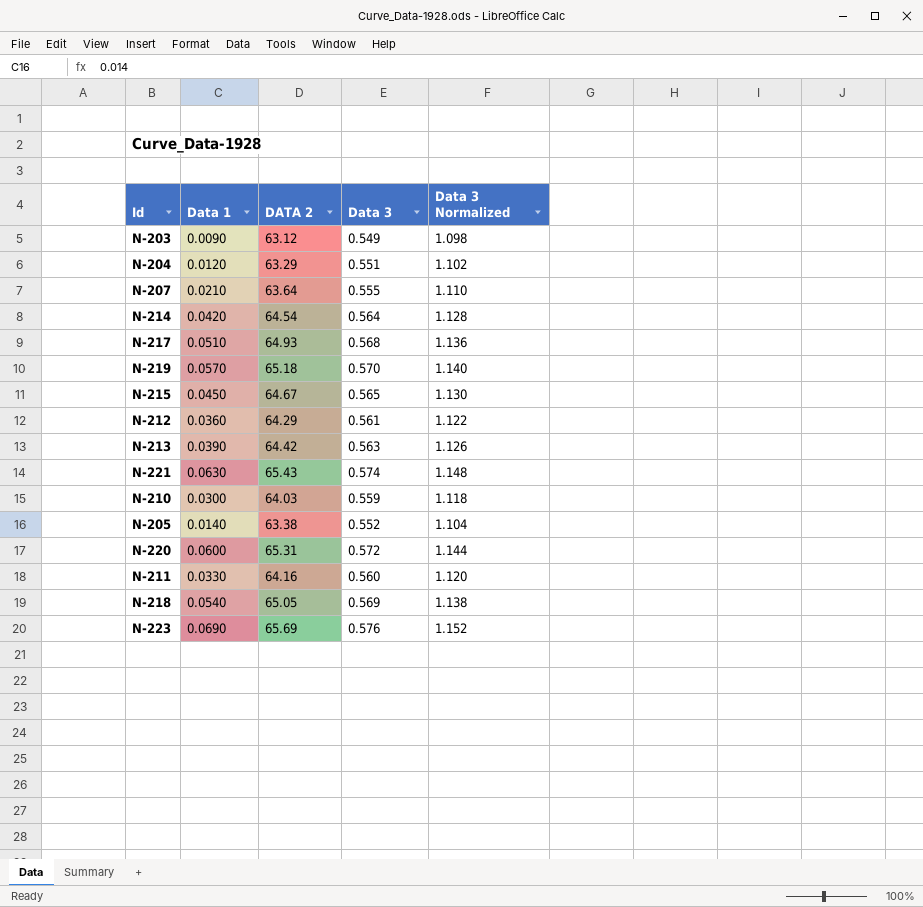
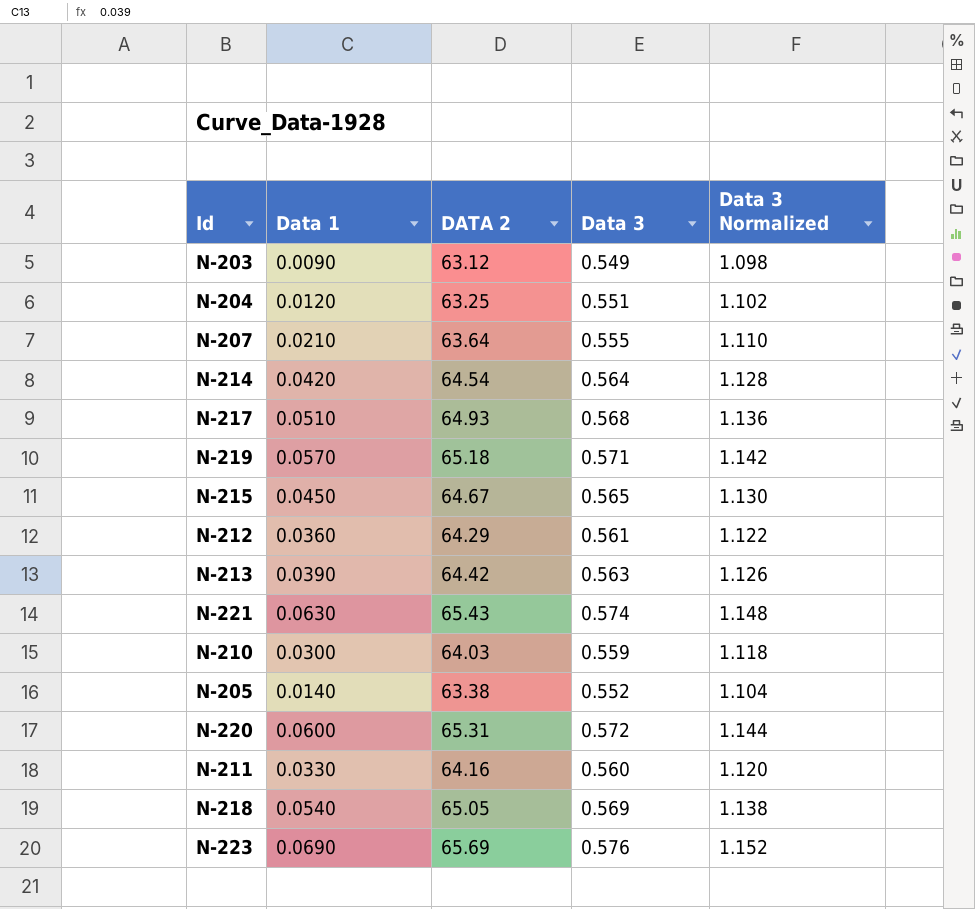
N-204 | DATA 2: 63.29 -> 63.25
N-219 | Data 3: 0.570 -> 0.571
N-219 | Data 3 Normalized: 1.140 -> 1.142

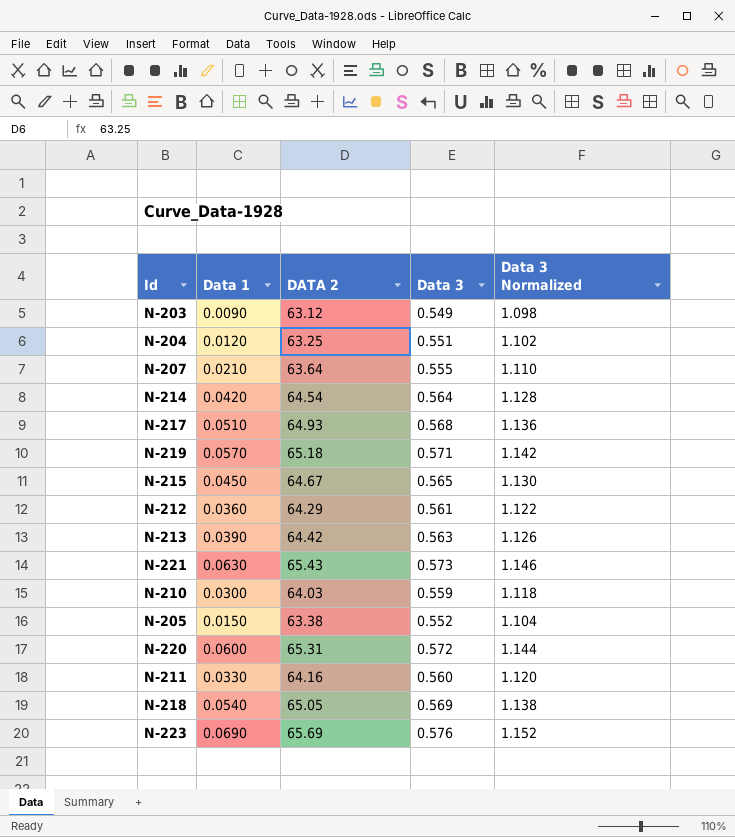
N-221 | Data 3: 0.574 -> 0.573
N-221 | Data 3 Normalized: 1.148 -> 1.146
N-205 | Data 1: 0.0140 -> 0.0150

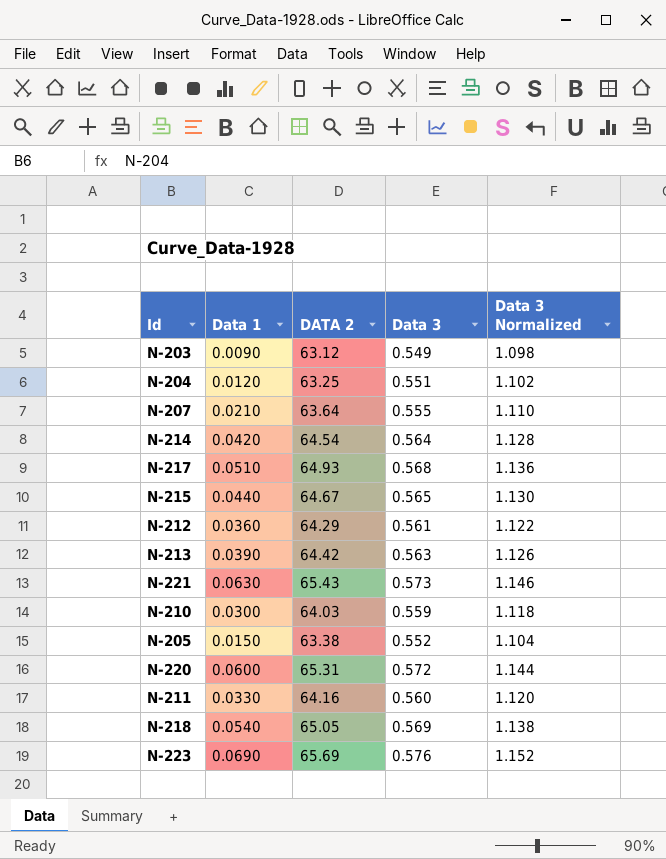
row N-219: 0.0570 | 65.18 | 0.571 | 1.142 -> none
N-215 | Data 1: 0.0450 -> 0.0440

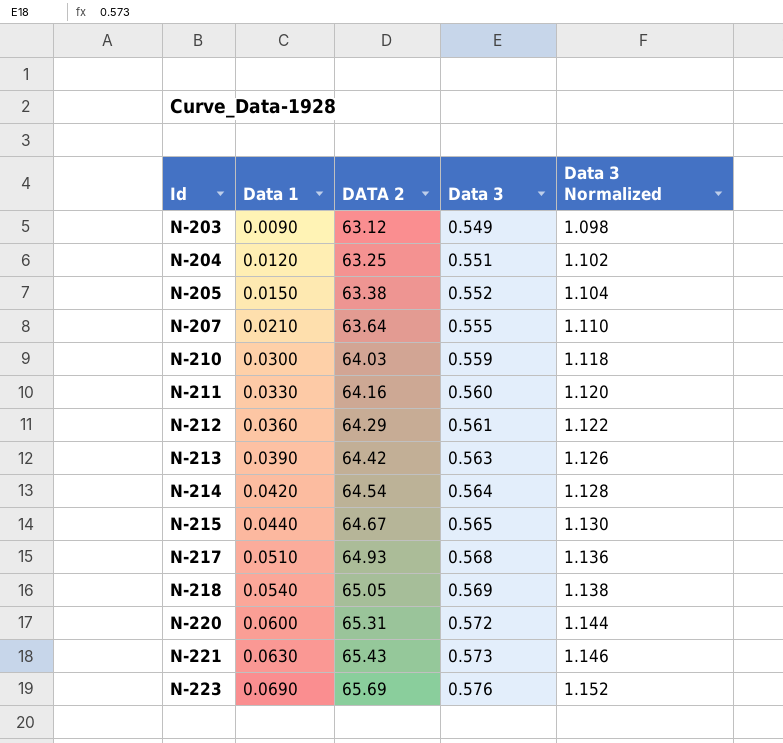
row order: none -> Id ascending

